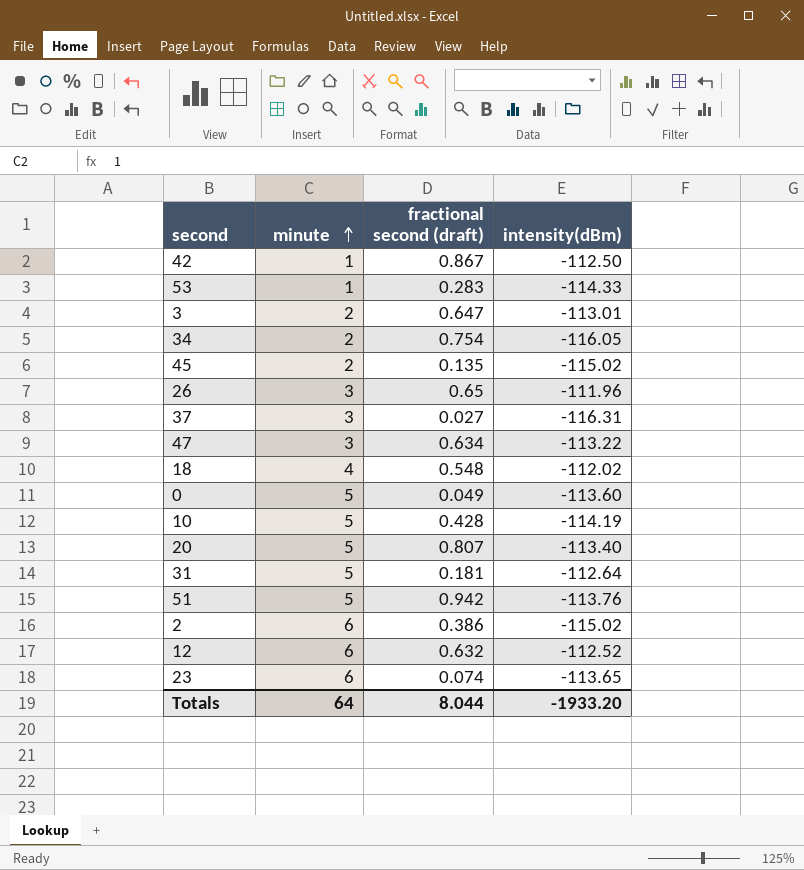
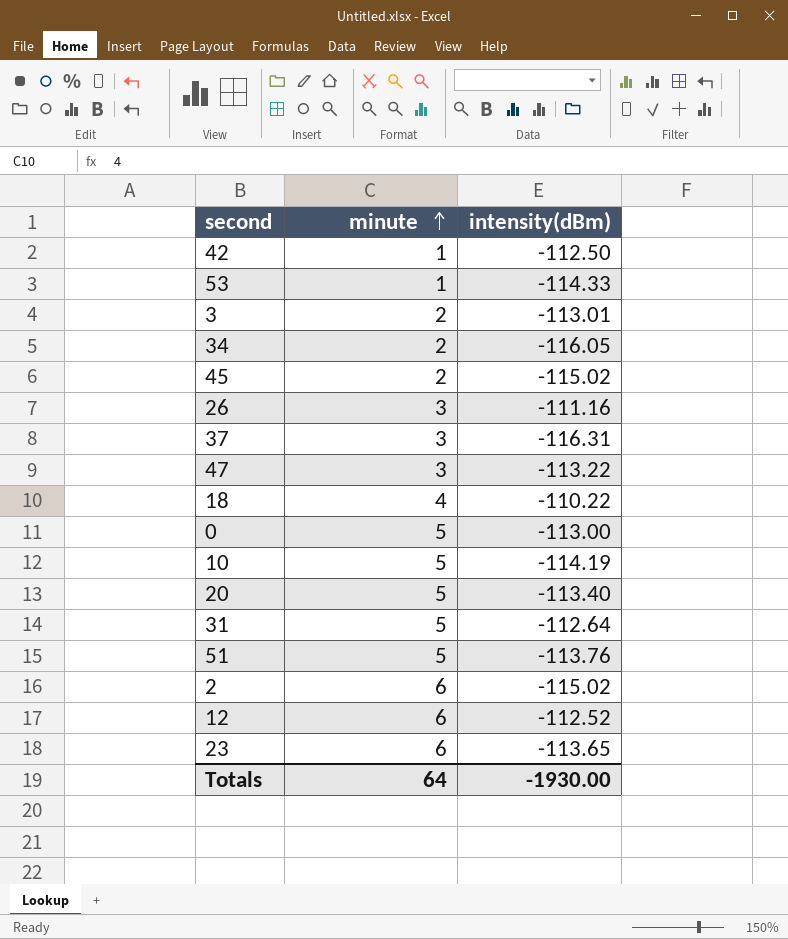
column fractional second (draft) | position: 3 -> none
26 | intensity(dBm): -111.96 -> -111.16
18 | intensity(dBm): -112.02 -> -110.22
0 | intensity(dBm): -113.60 -> -113.00
Totals | intensity(dBm): -1933.20 -> -1930.00

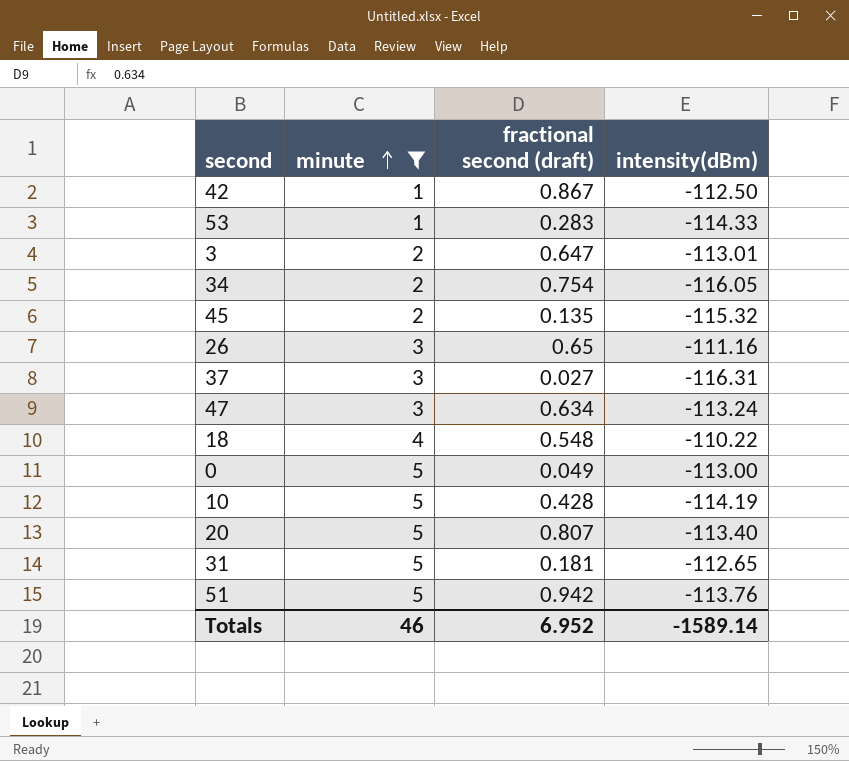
filter: none -> minute != 6
column fractional second (draft) | position: none -> 3
45 | intensity(dBm): -115.02 -> -115.32
47 | intensity(dBm): -113.22 -> -113.24
31 | intensity(dBm): -112.64 -> -112.65
Totals | minute: 64 -> 46
Totals | intensity(dBm): -1930.00 -> -1589.14

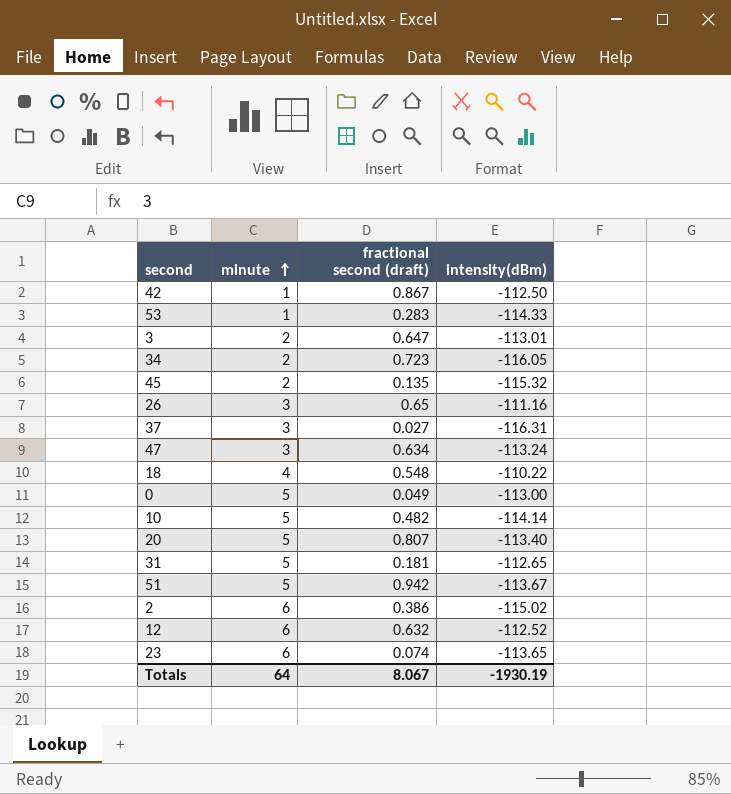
filter: minute != 6 -> none
34 | fractional second (draft): 0.754 -> 0.723
10 | fractional second (draft): 0.428 -> 0.482
10 | intensity(dBm): -114.19 -> -114.14
51 | intensity(dBm): -113.76 -> -113.67
Totals | minute: 46 -> 64
Totals | fractional second (draft): 6.952 -> 8.067
Totals | intensity(dBm): -1589.14 -> -1930.19

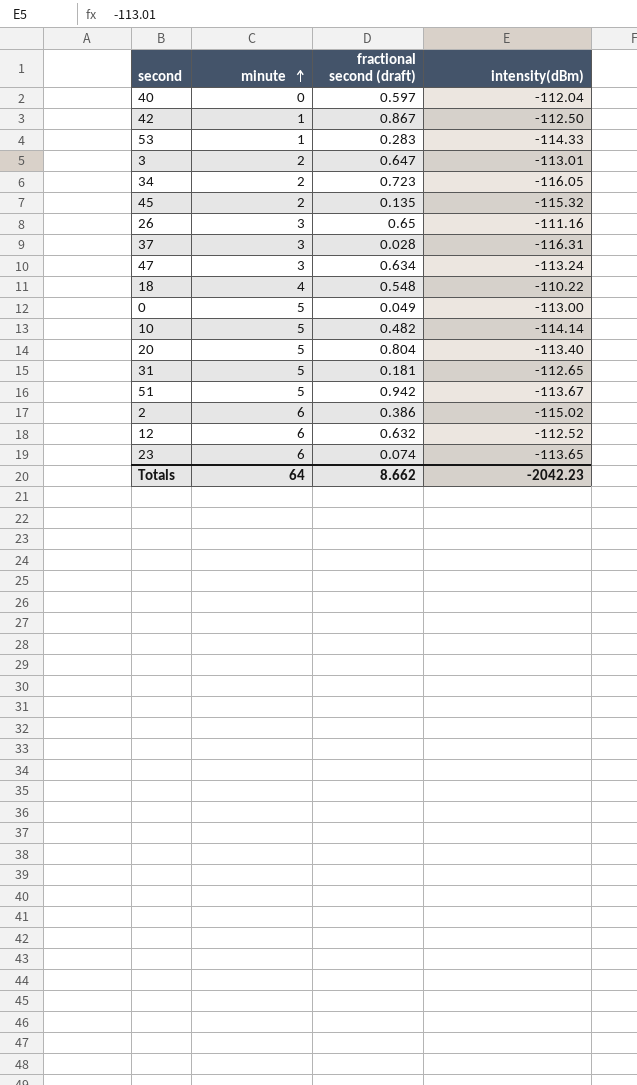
row 40: none -> 0 | 0.597 | -112.04
37 | fractional second (draft): 0.027 -> 0.028
20 | fractional second (draft): 0.807 -> 0.804
Totals | fractional second (draft): 8.067 -> 8.662
Totals | intensity(dBm): -1930.19 -> -2042.23

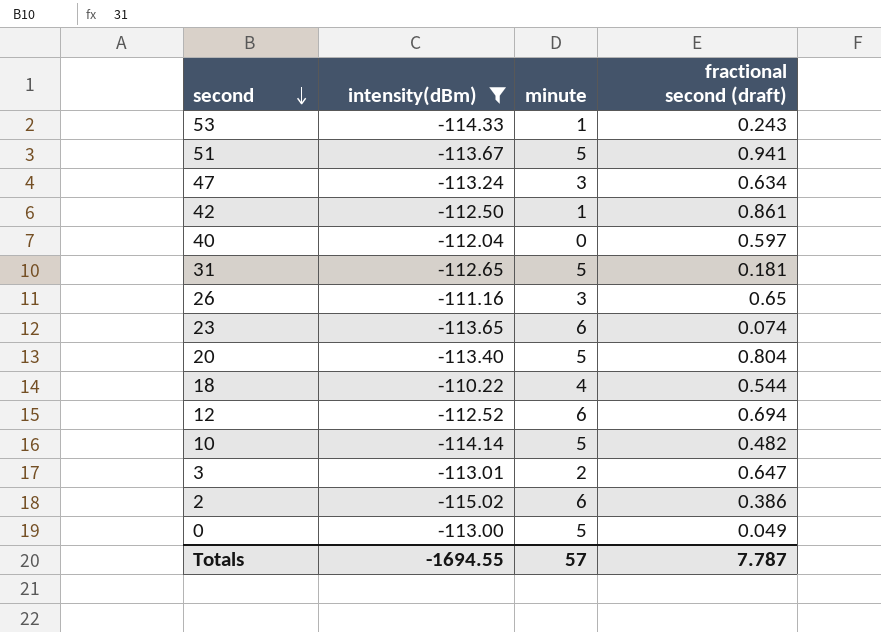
filter: none -> intensity(dBm) >= -115.02
row order: minute ascending -> second descending
column intensity(dBm) | position: 4 -> 2
53 | fractional second (draft): 0.283 -> 0.243
51 | fractional second (draft): 0.942 -> 0.941
42 | fractional second (draft): 0.867 -> 0.861
18 | fractional second (draft): 0.548 -> 0.544
12 | fractional second (draft): 0.632 -> 0.694
Totals | intensity(dBm): -2042.23 -> -1694.55
Totals | minute: 64 -> 57
Totals | fractional second (draft): 8.662 -> 7.787

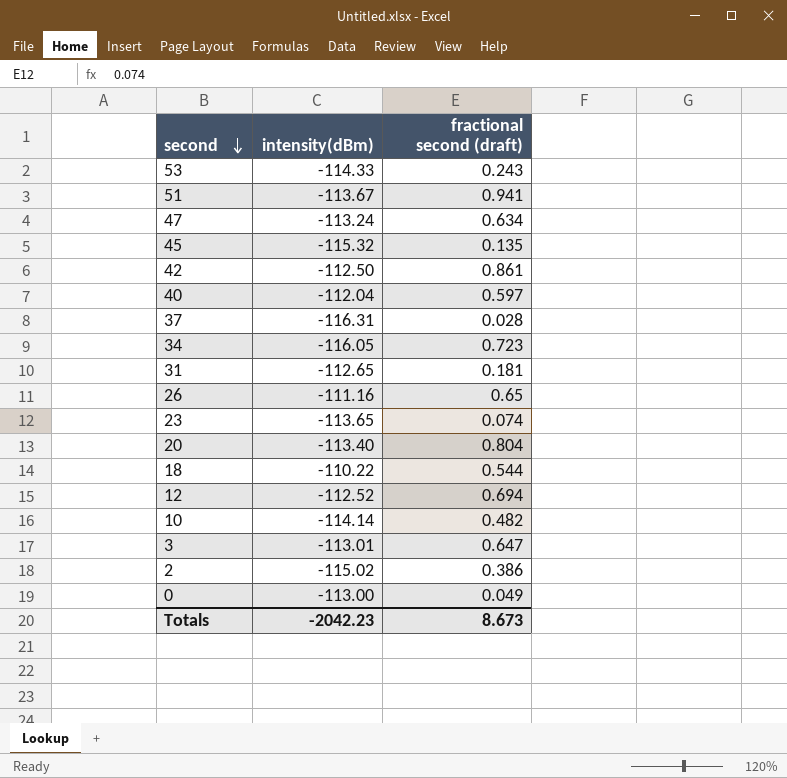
filter: intensity(dBm) >= -115.02 -> none
column minute | position: 3 -> none
Totals | intensity(dBm): -1694.55 -> -2042.23
Totals | fractional second (draft): 7.787 -> 8.673

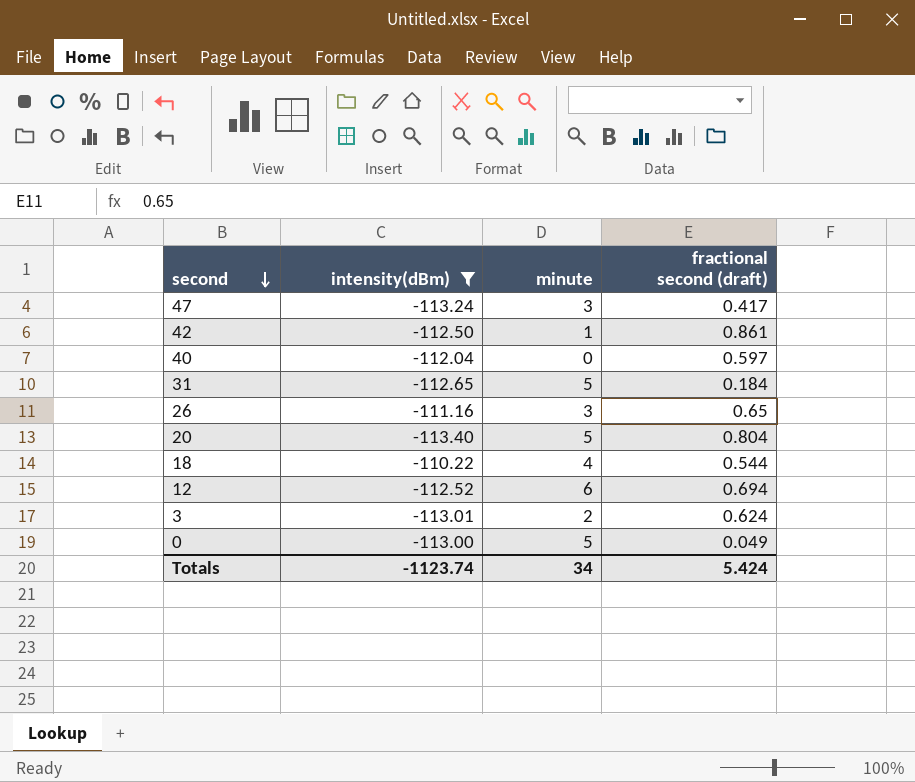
filter: none -> intensity(dBm) >= -113.40
column minute | position: none -> 3
47 | fractional second (draft): 0.634 -> 0.417
31 | fractional second (draft): 0.181 -> 0.184
3 | fractional second (draft): 0.647 -> 0.624
Totals | intensity(dBm): -2042.23 -> -1123.74
Totals | fractional second (draft): 8.673 -> 5.424

